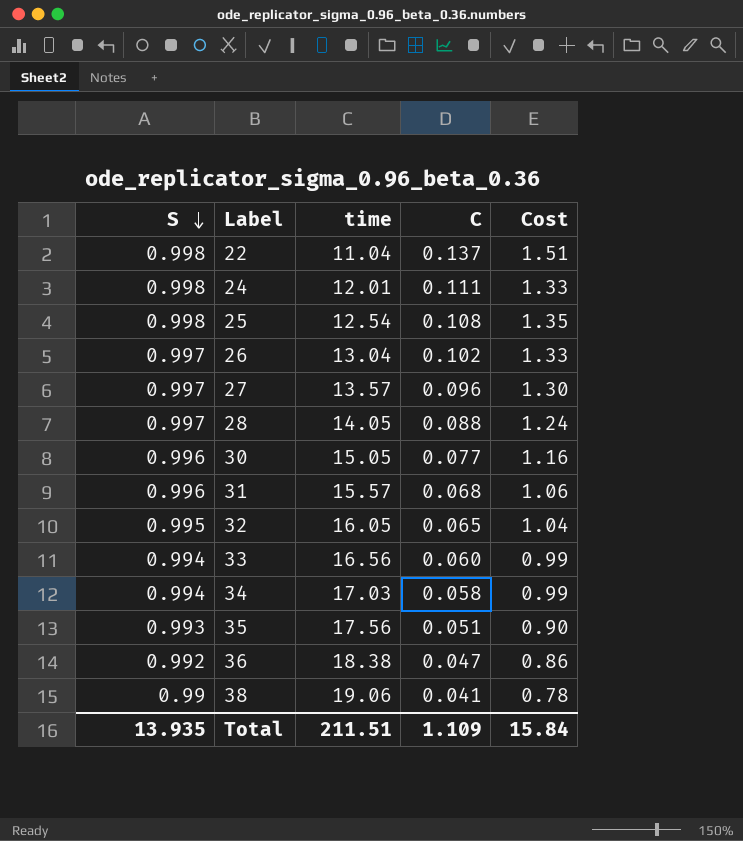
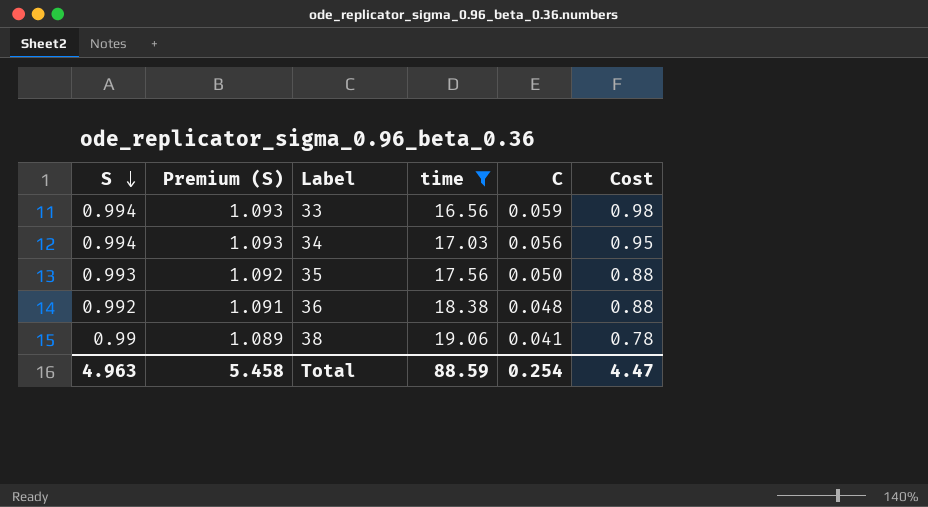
filter: none -> time >= 16.56
column Premium (S) | formula: none -> [S] * 1.1
33 | C: 0.060 -> 0.059
33 | Cost: 0.99 -> 0.98
34 | C: 0.058 -> 0.056
34 | Cost: 0.99 -> 0.95
35 | C: 0.051 -> 0.050
35 | Cost: 0.90 -> 0.88
36 | C: 0.047 -> 0.048
36 | Cost: 0.86 -> 0.88
Total | S: 13.935 -> 4.963
Total | time: 211.51 -> 88.59
Total | C: 1.109 -> 0.254
Total | Cost: 15.84 -> 4.47

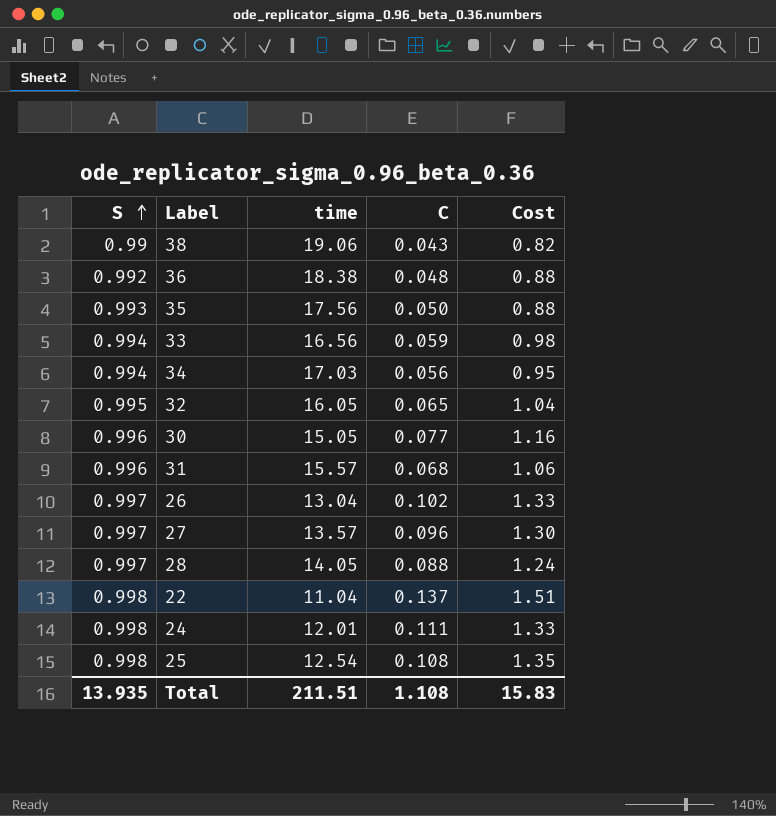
filter: time >= 16.56 -> none
row order: S descending -> S ascending
column Premium (S) | formula: [S] * 1.1 -> none
38 | C: 0.041 -> 0.043
38 | Cost: 0.78 -> 0.82
Total | S: 4.963 -> 13.935
Total | time: 88.59 -> 211.51
Total | C: 0.254 -> 1.108
Total | Cost: 4.47 -> 15.83

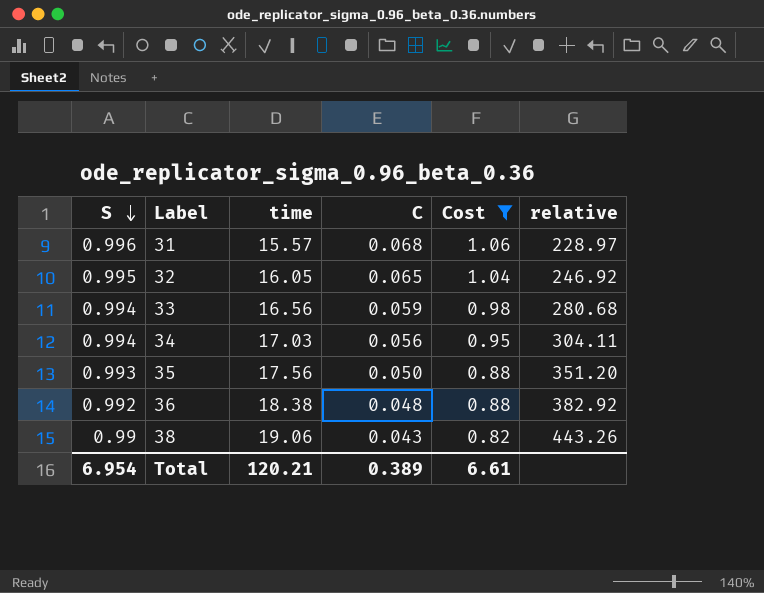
filter: none -> Cost <= 1.06
row order: S ascending -> S descending
column relative | formula: none -> [time] / [C]
Total | S: 13.935 -> 6.954
Total | time: 211.51 -> 120.21
Total | C: 1.108 -> 0.389
Total | Cost: 15.83 -> 6.61

